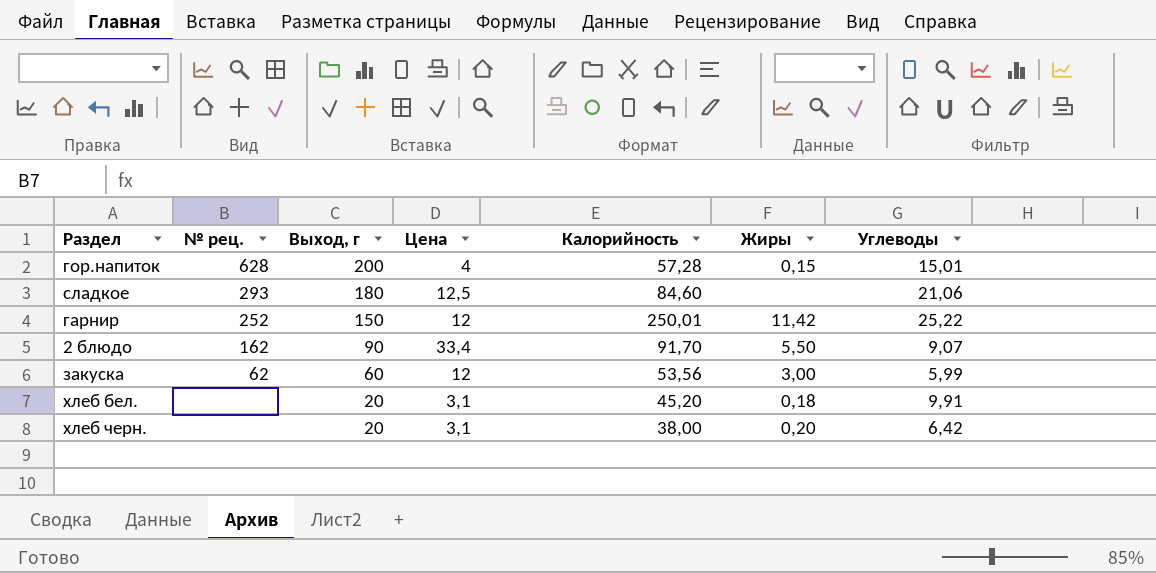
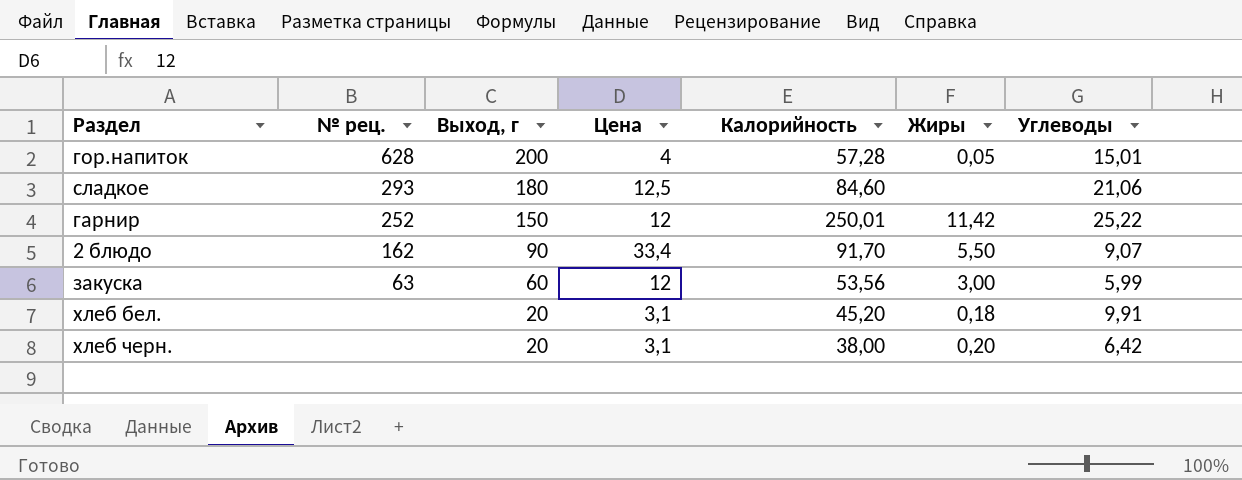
гор.напиток | Жиры: 0,15 -> 0,05
закуска | № рец.: 62 -> 63

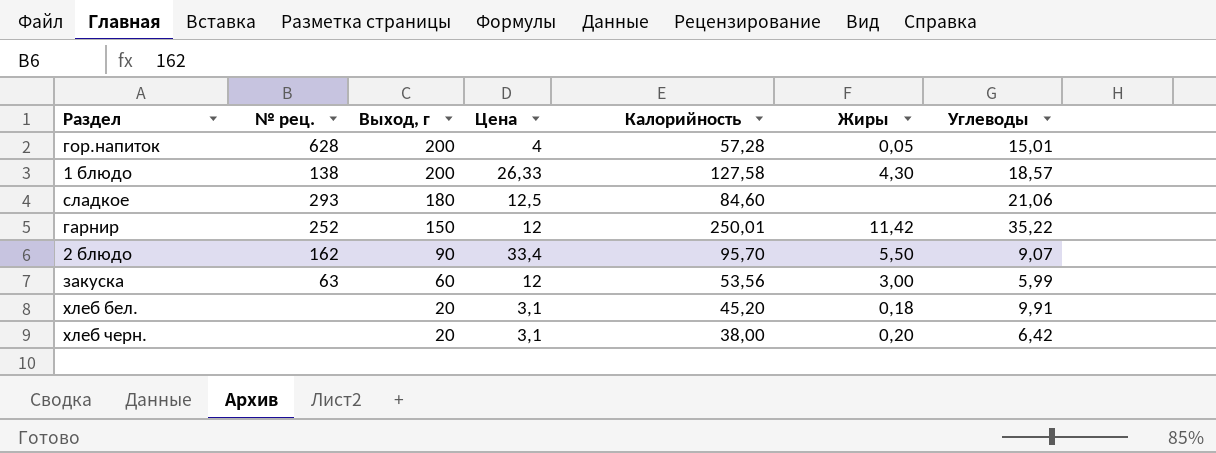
row 1 блюдо: none -> 138 | 200 | 26,33 | 127,58 | 4,30 | 18,57
гарнир | Углеводы: 25,22 -> 35,22
2 блюдо | Калорийность: 91,70 -> 95,70

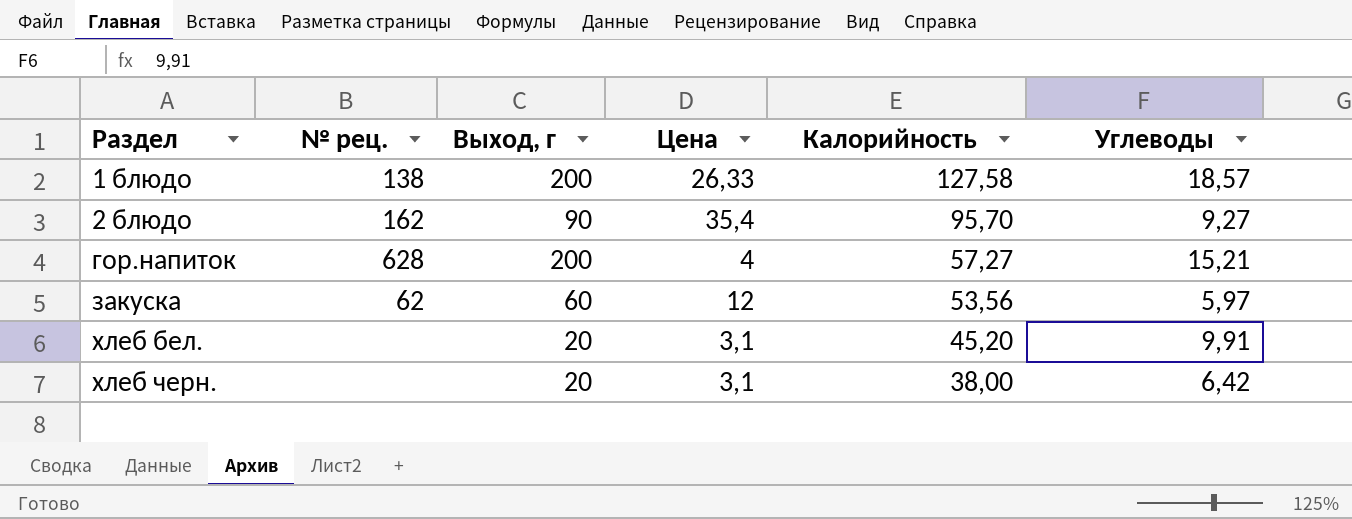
row order: Выход, г descending -> Раздел ascending
column Жиры | position: 6 -> none
row сладкое: 293 | 180 | 12,5 | 84,60 | none | 21,06 -> none
row гарнир: 252 | 150 | 12 | 250,01 | 11,42 | 35,22 -> none
2 блюдо | Цена: 33,4 -> 35,4
2 блюдо | Углеводы: 9,07 -> 9,27
гор.напиток | Калорийность: 57,28 -> 57,27
гор.напиток | Углеводы: 15,01 -> 15,21
закуска | № рец.: 63 -> 62
закуска | Углеводы: 5,99 -> 5,97

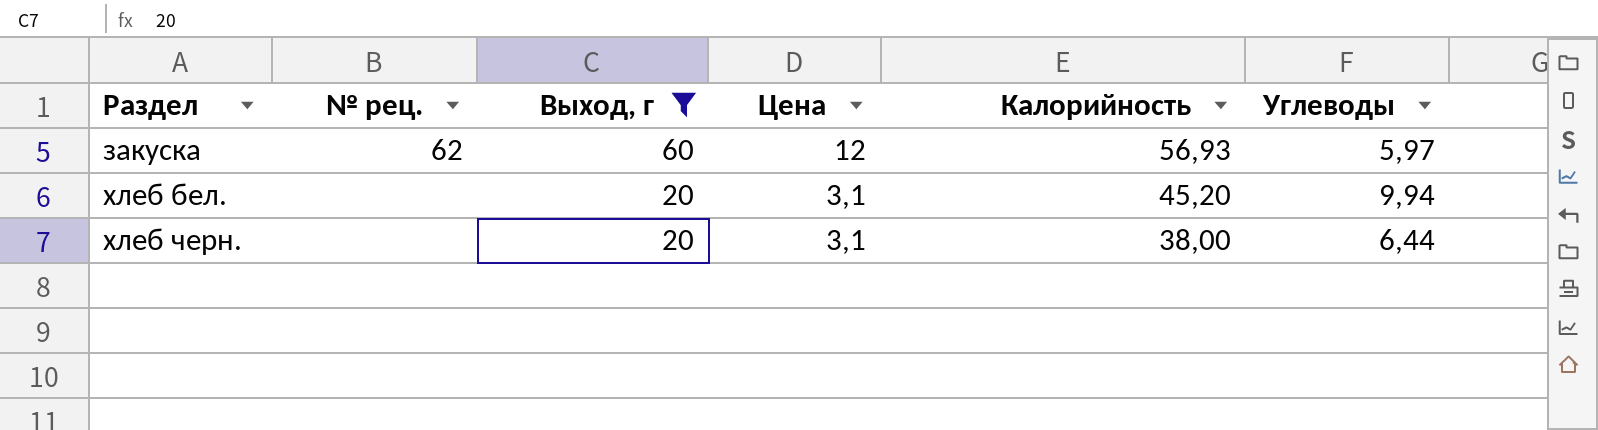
filter: none -> Выход, г <= 60
закуска | Калорийность: 53,56 -> 56,93
хлеб бел. | Углеводы: 9,91 -> 9,94
хлеб черн. | Углеводы: 6,42 -> 6,44

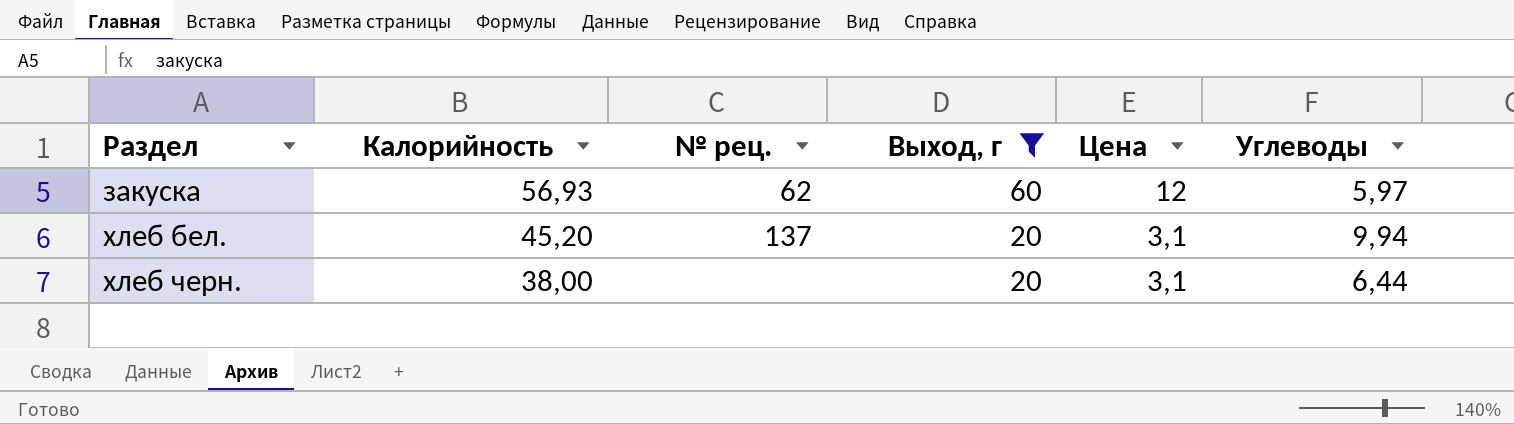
column Калорийность | position: 5 -> 2
хлеб бел. | № рец.: none -> 137

